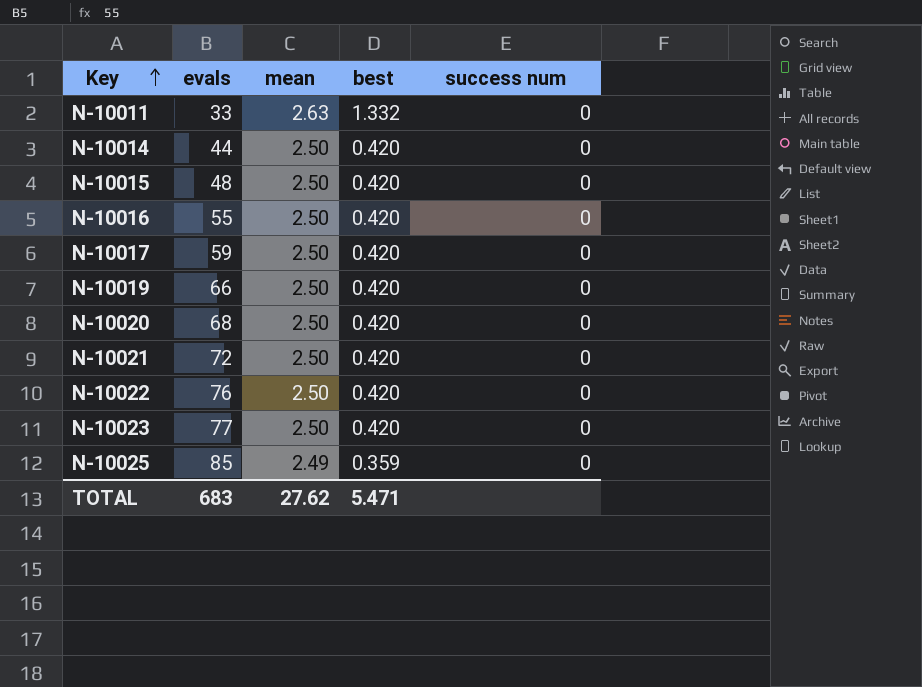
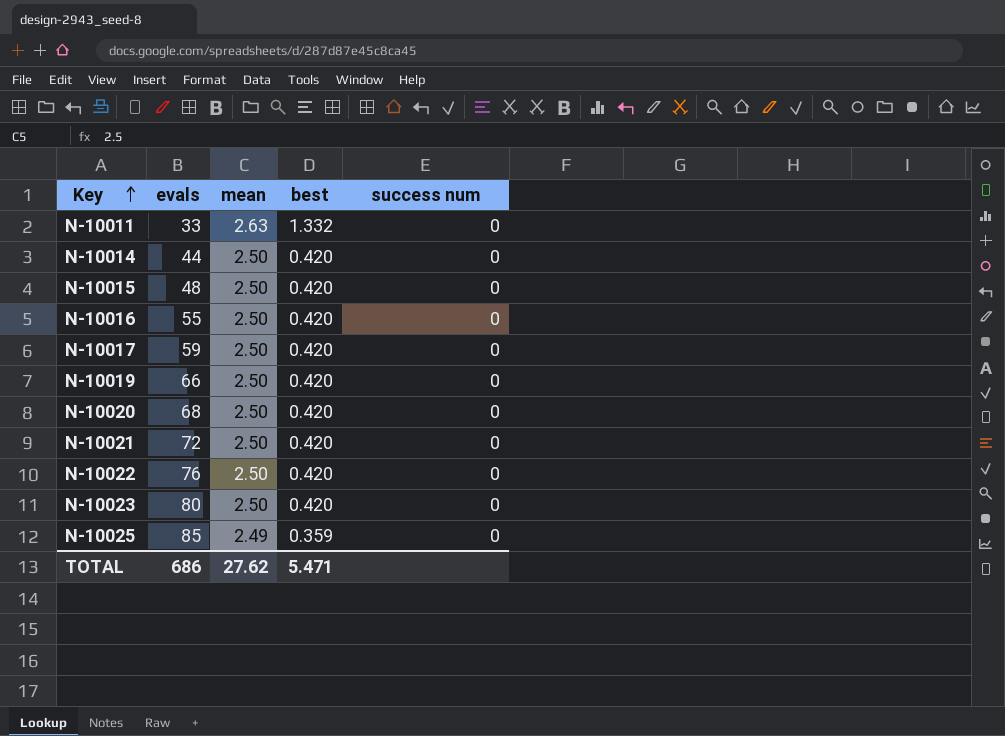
N-10023 | evals: 77 -> 80
TOTAL | evals: 683 -> 686

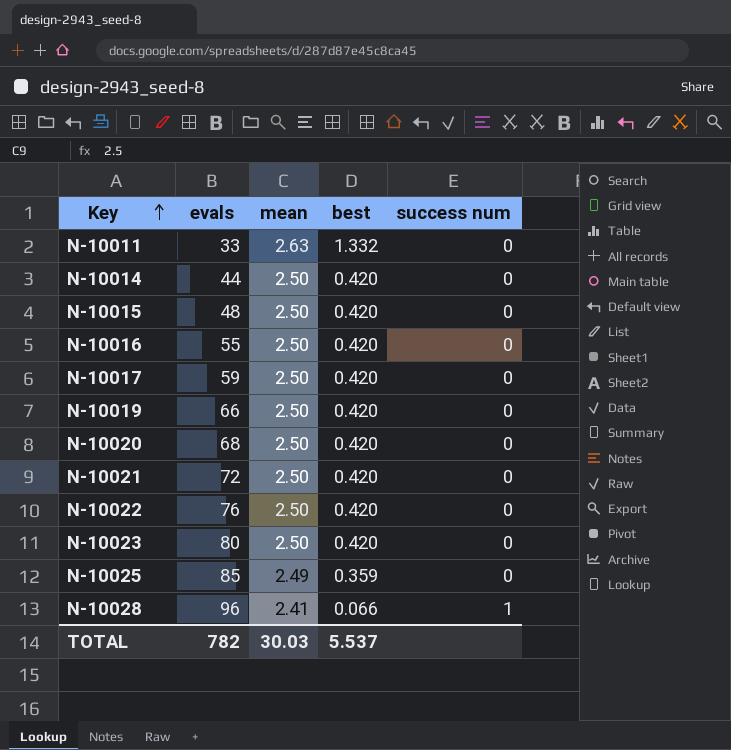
row N-10028: none -> 96 | 2.41 | 0.066 | 1
TOTAL | evals: 686 -> 782
TOTAL | mean: 27.62 -> 30.03
TOTAL | best: 5.471 -> 5.537

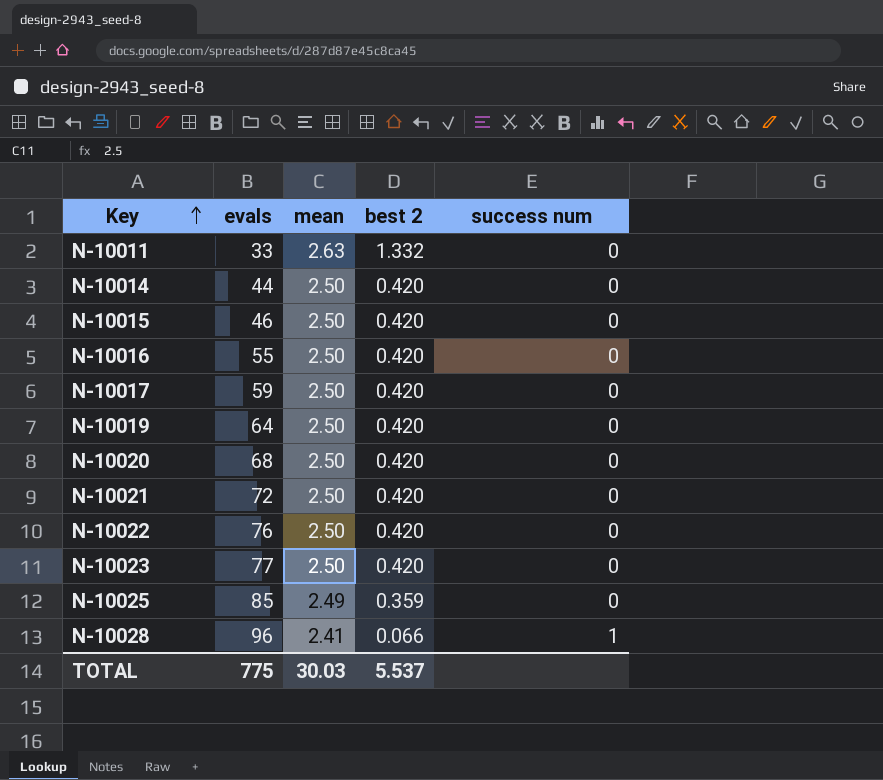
column name: best -> best 2
N-10015 | evals: 48 -> 46
N-10019 | evals: 66 -> 64
N-10023 | evals: 80 -> 77
TOTAL | evals: 782 -> 775

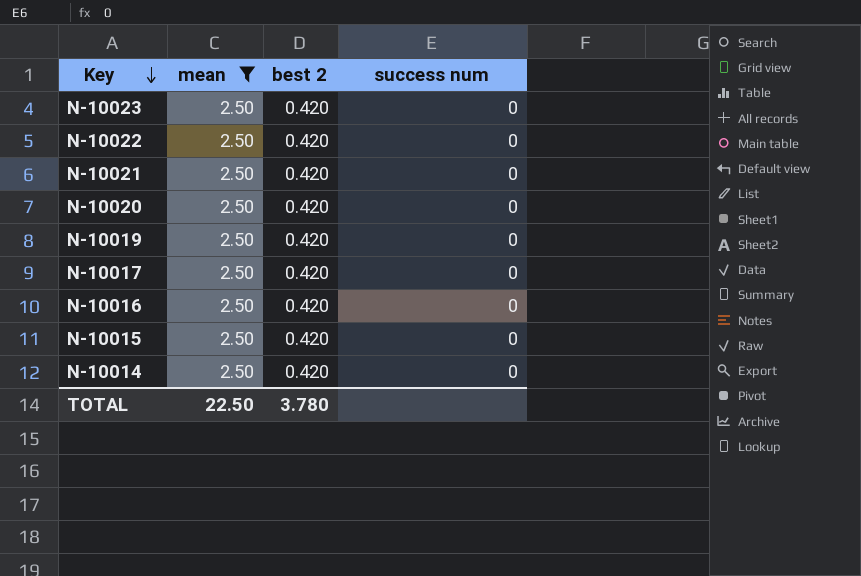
filter: none -> mean = 2.50
row order: Key ascending -> Key descending
column evals | position: 2 -> none
TOTAL | mean: 30.03 -> 22.50
TOTAL | best 2: 5.537 -> 3.780

